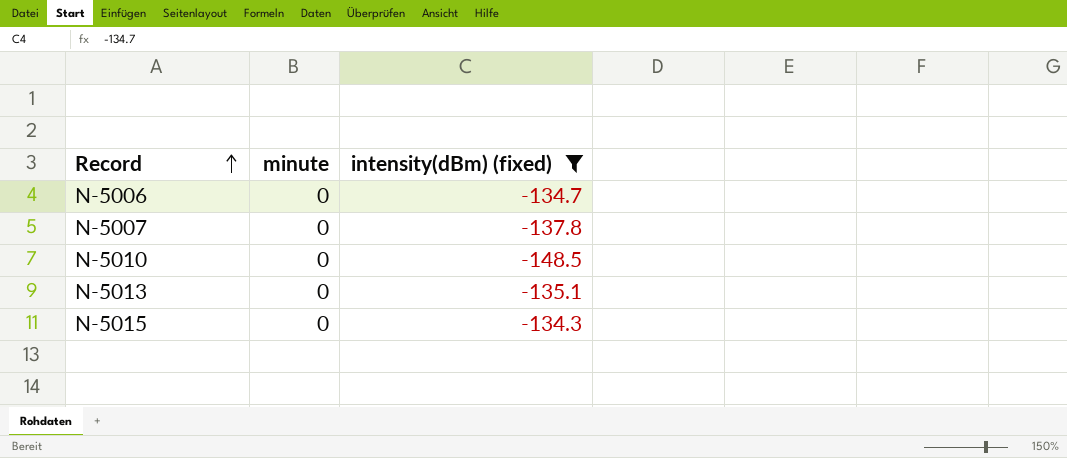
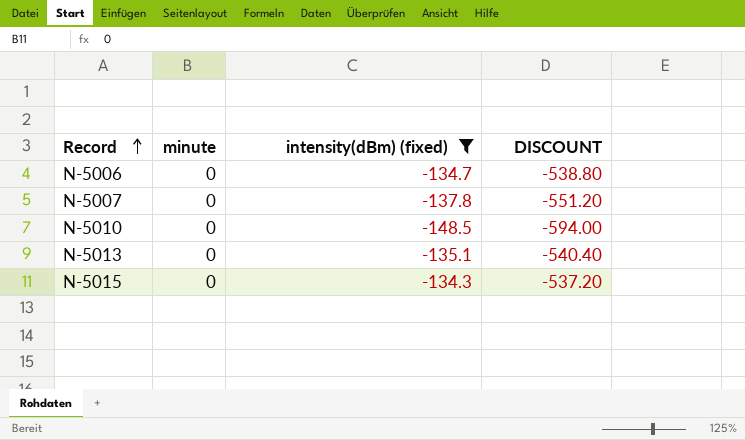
column DISCOUNT | formula: none -> [intensity(dBm) (fixed)] * 4

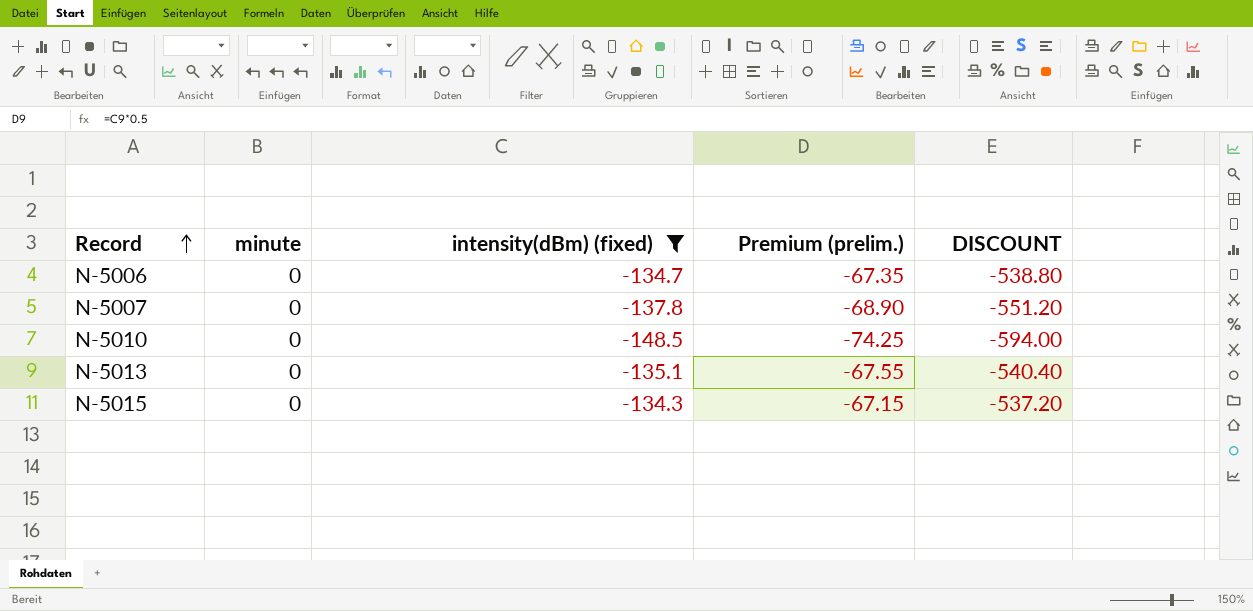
column Premium (prelim.) | formula: none -> [intensity(dBm) (fixed)] * 0.5

